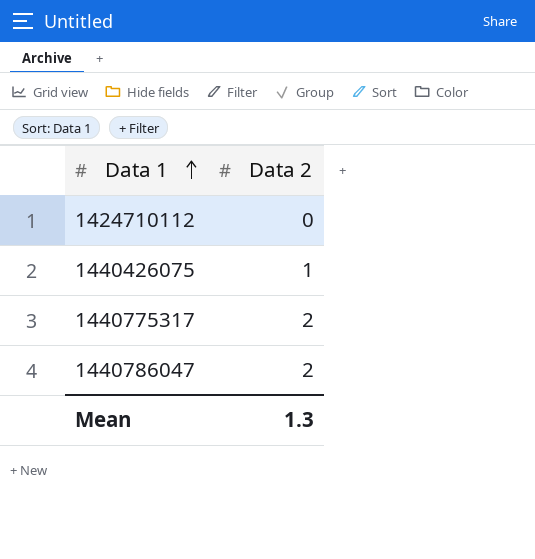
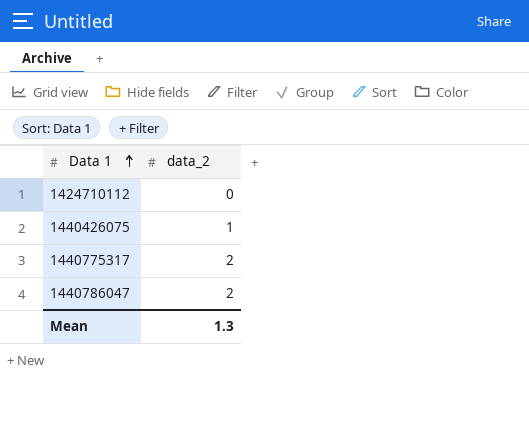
column name: Data 2 -> data_2

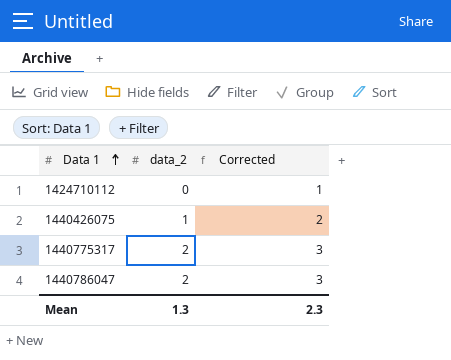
column Corrected | formula: none -> [data_2] + 1

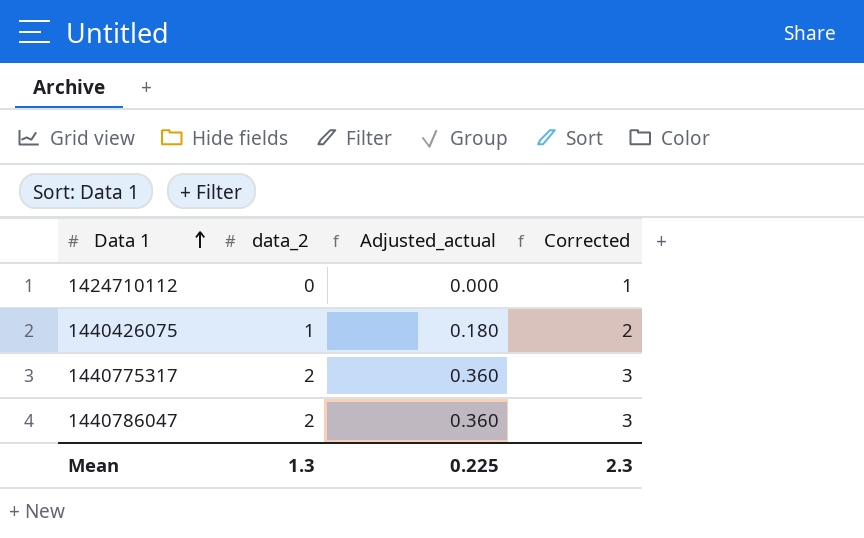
column Adjusted_actual | formula: none -> [data_2] * 0.18

